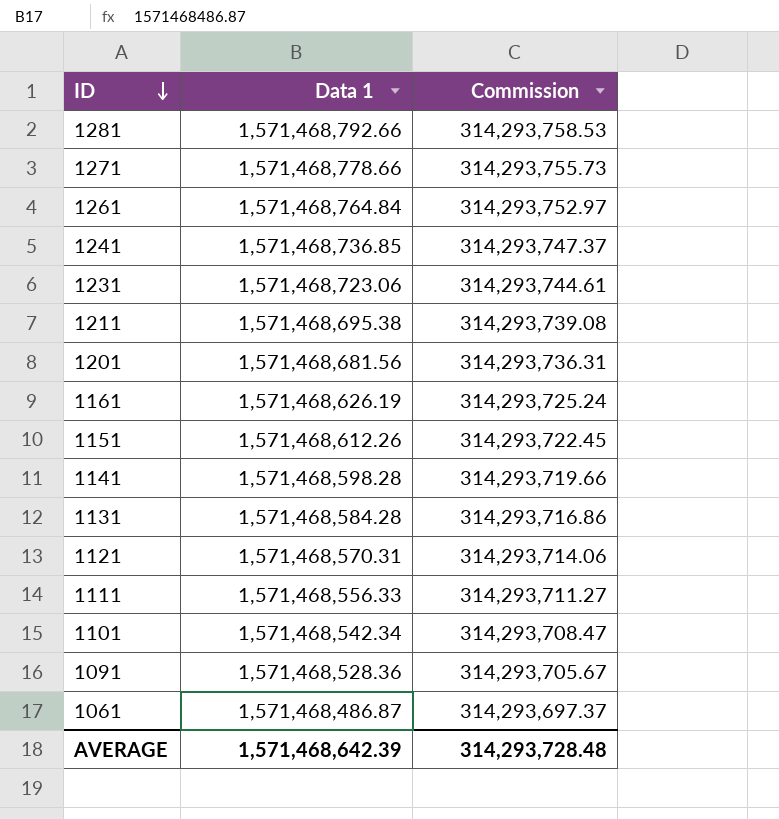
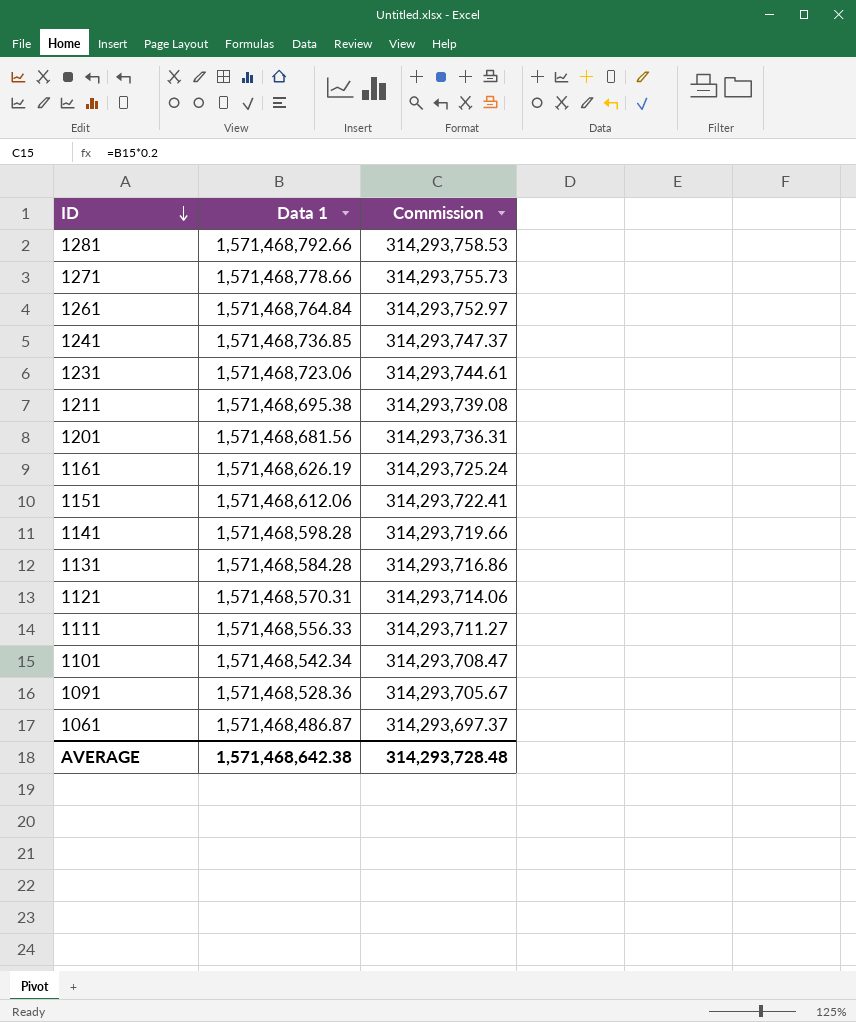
1151 | Data 1: 1,571,468,612.26 -> 1,571,468,612.06
1151 | Commission: 314,293,722.45 -> 314,293,722.41
AVERAGE | Data 1: 1,571,468,642.39 -> 1,571,468,642.38

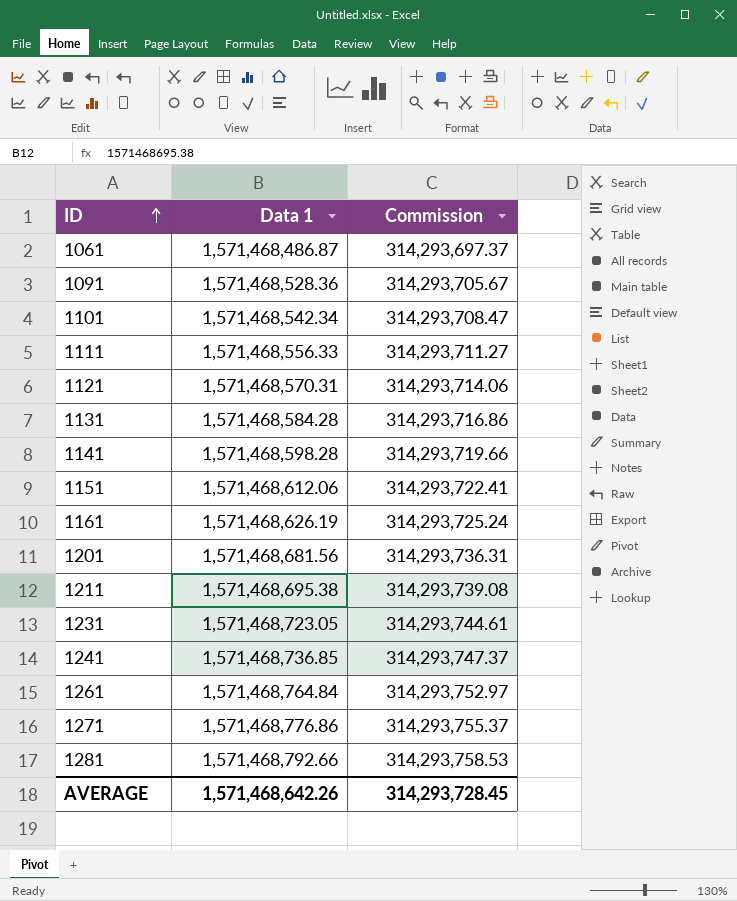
row order: ID descending -> ID ascending
1231 | Data 1: 1,571,468,723.06 -> 1,571,468,723.05
1271 | Data 1: 1,571,468,778.66 -> 1,571,468,776.86
1271 | Commission: 314,293,755.73 -> 314,293,755.37
AVERAGE | Data 1: 1,571,468,642.38 -> 1,571,468,642.26
AVERAGE | Commission: 314,293,728.48 -> 314,293,728.45

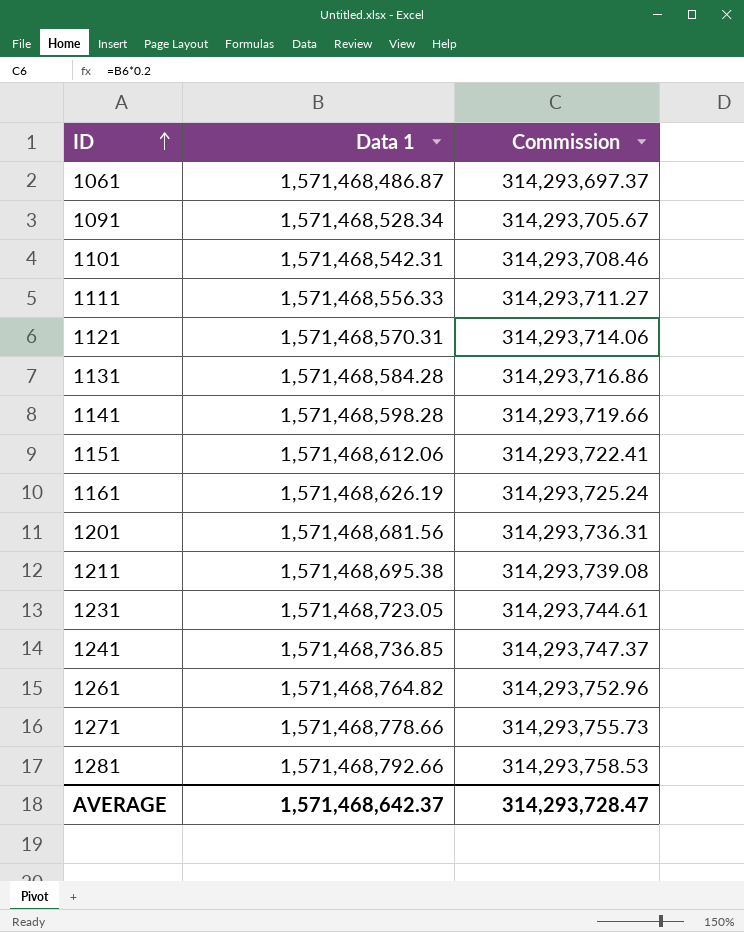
1091 | Data 1: 1,571,468,528.36 -> 1,571,468,528.34
1101 | Data 1: 1,571,468,542.34 -> 1,571,468,542.31
1101 | Commission: 314,293,708.47 -> 314,293,708.46
1261 | Data 1: 1,571,468,764.84 -> 1,571,468,764.82
1261 | Commission: 314,293,752.97 -> 314,293,752.96
1271 | Data 1: 1,571,468,776.86 -> 1,571,468,778.66
1271 | Commission: 314,293,755.37 -> 314,293,755.73
AVERAGE | Data 1: 1,571,468,642.26 -> 1,571,468,642.37
AVERAGE | Commission: 314,293,728.45 -> 314,293,728.47

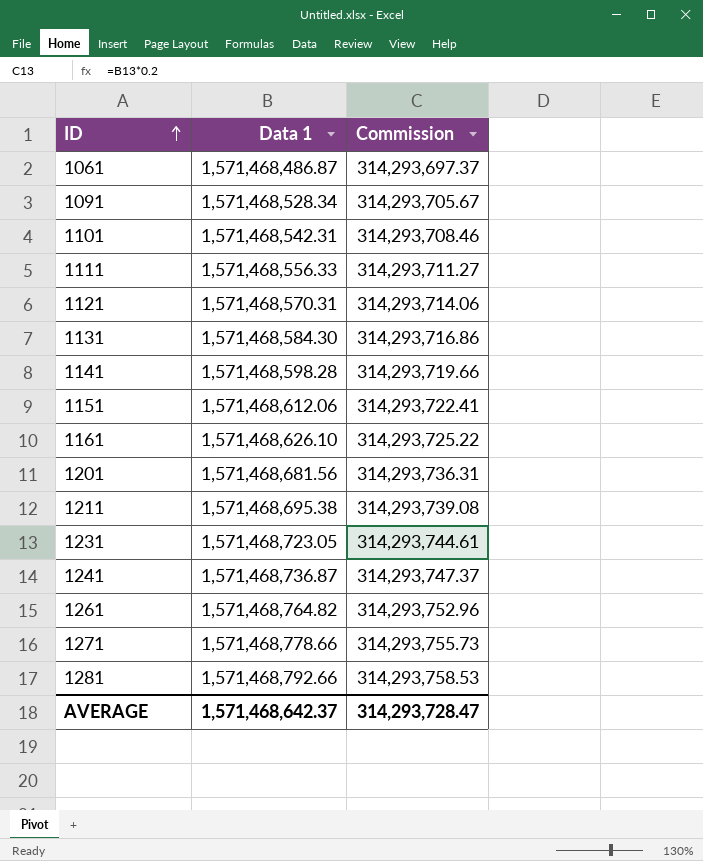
1131 | Data 1: 1,571,468,584.28 -> 1,571,468,584.30
1161 | Data 1: 1,571,468,626.19 -> 1,571,468,626.10
1161 | Commission: 314,293,725.24 -> 314,293,725.22
1241 | Data 1: 1,571,468,736.85 -> 1,571,468,736.87

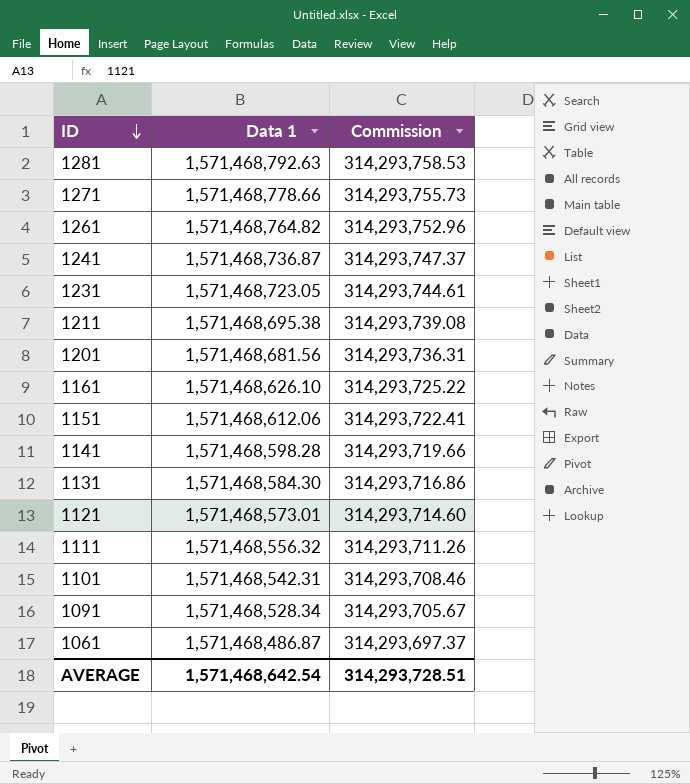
row order: ID ascending -> ID descending
1281 | Data 1: 1,571,468,792.66 -> 1,571,468,792.63
1121 | Data 1: 1,571,468,570.31 -> 1,571,468,573.01
1121 | Commission: 314,293,714.06 -> 314,293,714.60
1111 | Data 1: 1,571,468,556.33 -> 1,571,468,556.32
1111 | Commission: 314,293,711.27 -> 314,293,711.26
AVERAGE | Data 1: 1,571,468,642.37 -> 1,571,468,642.54
AVERAGE | Commission: 314,293,728.47 -> 314,293,728.51

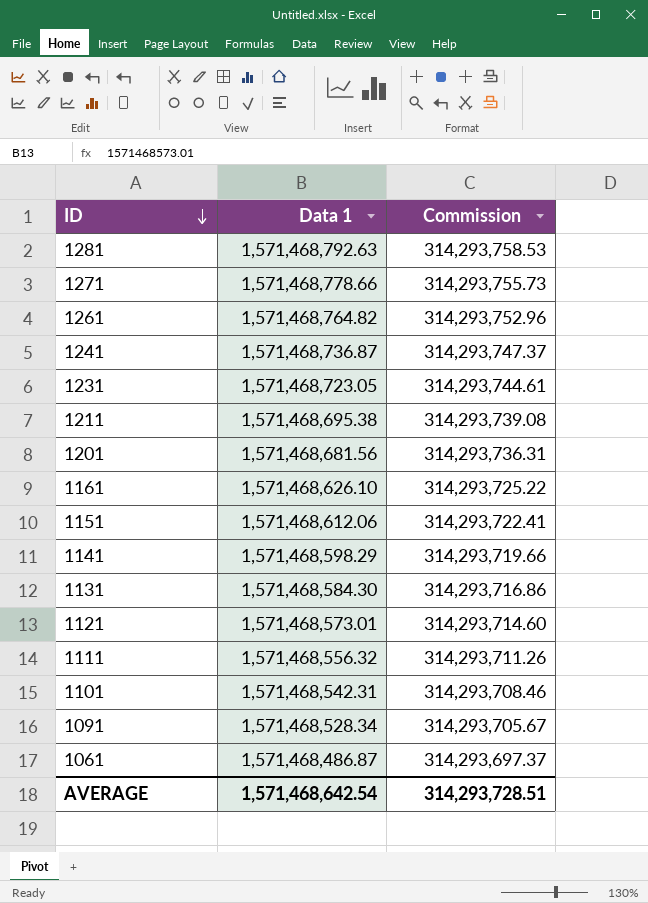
1141 | Data 1: 1,571,468,598.28 -> 1,571,468,598.29

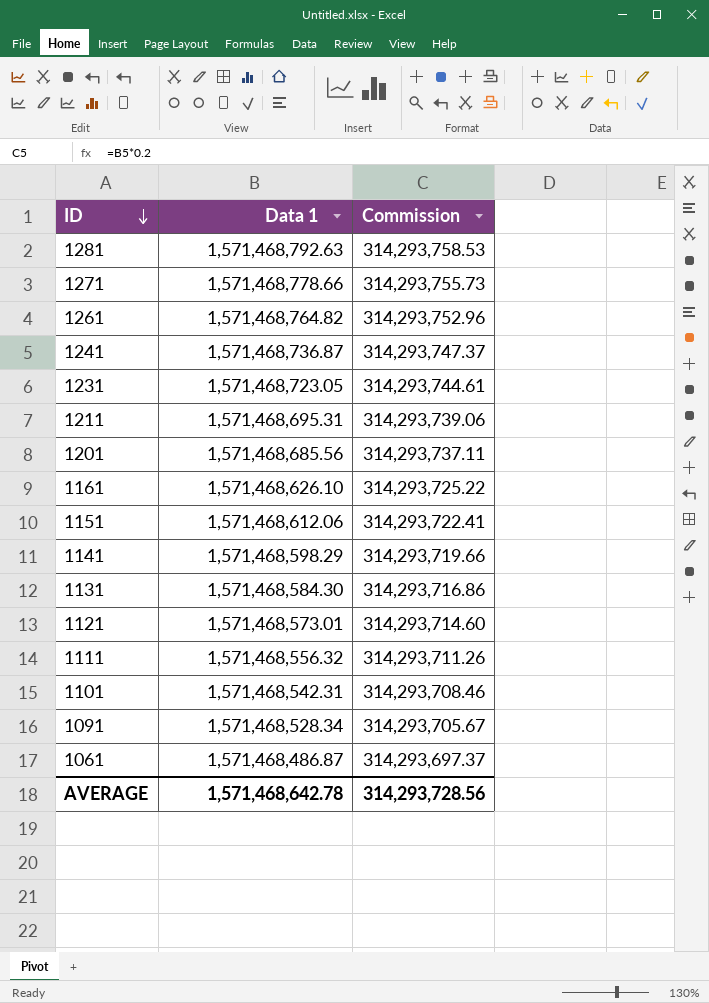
1211 | Data 1: 1,571,468,695.38 -> 1,571,468,695.31
1211 | Commission: 314,293,739.08 -> 314,293,739.06
1201 | Data 1: 1,571,468,681.56 -> 1,571,468,685.56
1201 | Commission: 314,293,736.31 -> 314,293,737.11
AVERAGE | Data 1: 1,571,468,642.54 -> 1,571,468,642.78
AVERAGE | Commission: 314,293,728.51 -> 314,293,728.56

